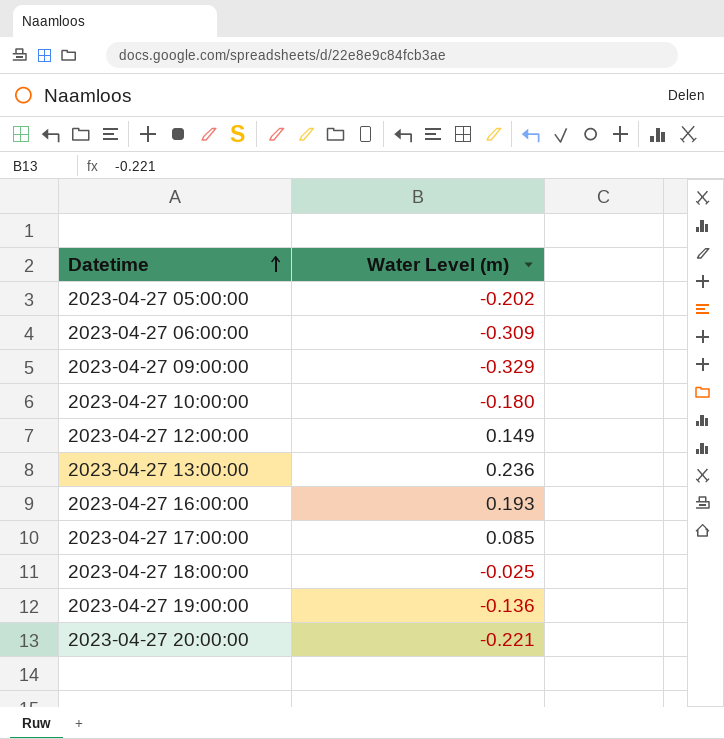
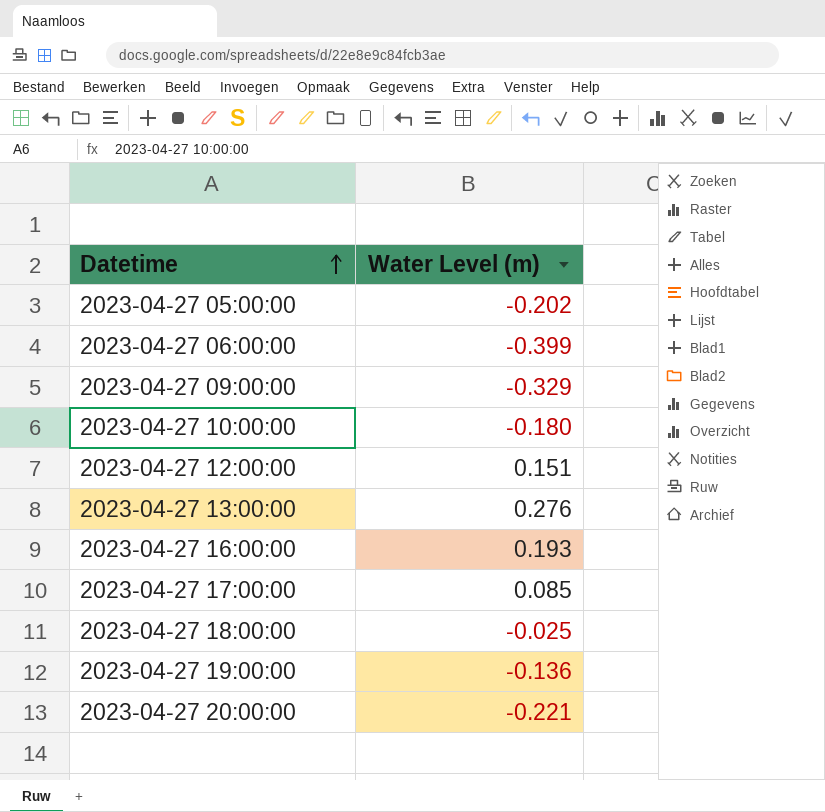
2023-04-27 06:00:00 | Water Level (m): -0.309 -> -0.399
2023-04-27 12:00:00 | Water Level (m): 0.149 -> 0.151
2023-04-27 13:00:00 | Water Level (m): 0.236 -> 0.276

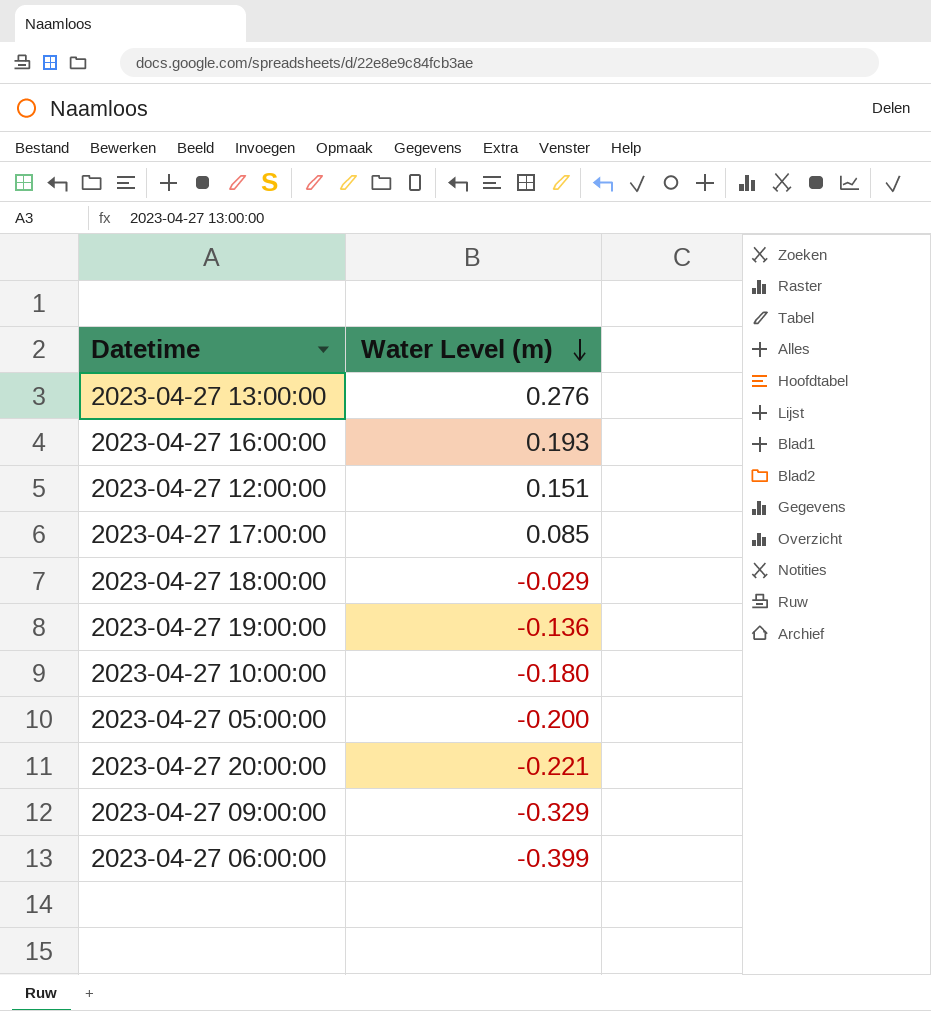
row order: Datetime ascending -> Water Level (m) descending
2023-04-27 18:00:00 | Water Level (m): -0.025 -> -0.029
2023-04-27 05:00:00 | Water Level (m): -0.202 -> -0.200

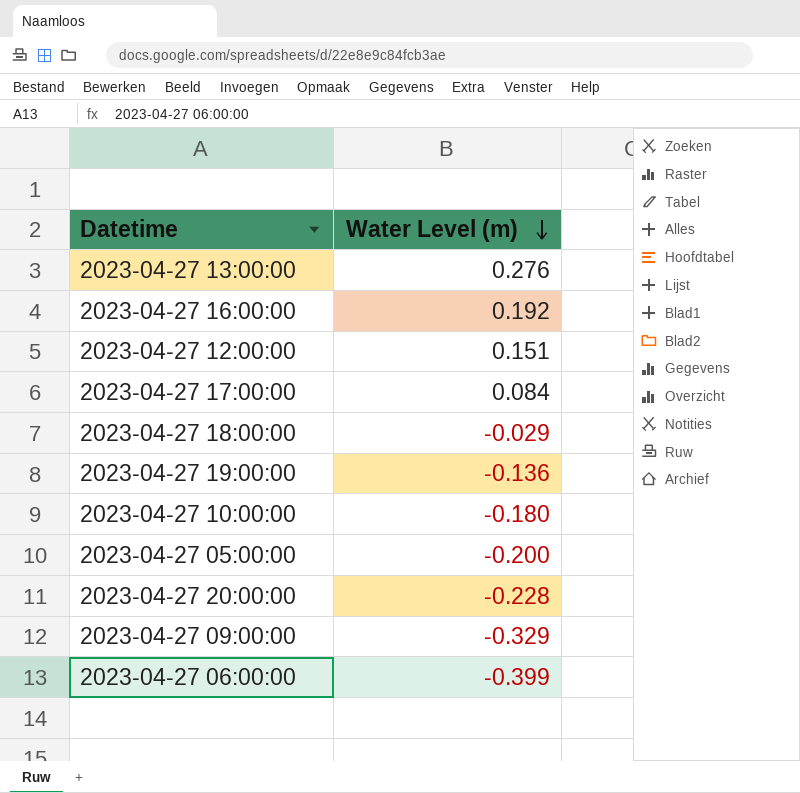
2023-04-27 16:00:00 | Water Level (m): 0.193 -> 0.192
2023-04-27 17:00:00 | Water Level (m): 0.085 -> 0.084
2023-04-27 20:00:00 | Water Level (m): -0.221 -> -0.228

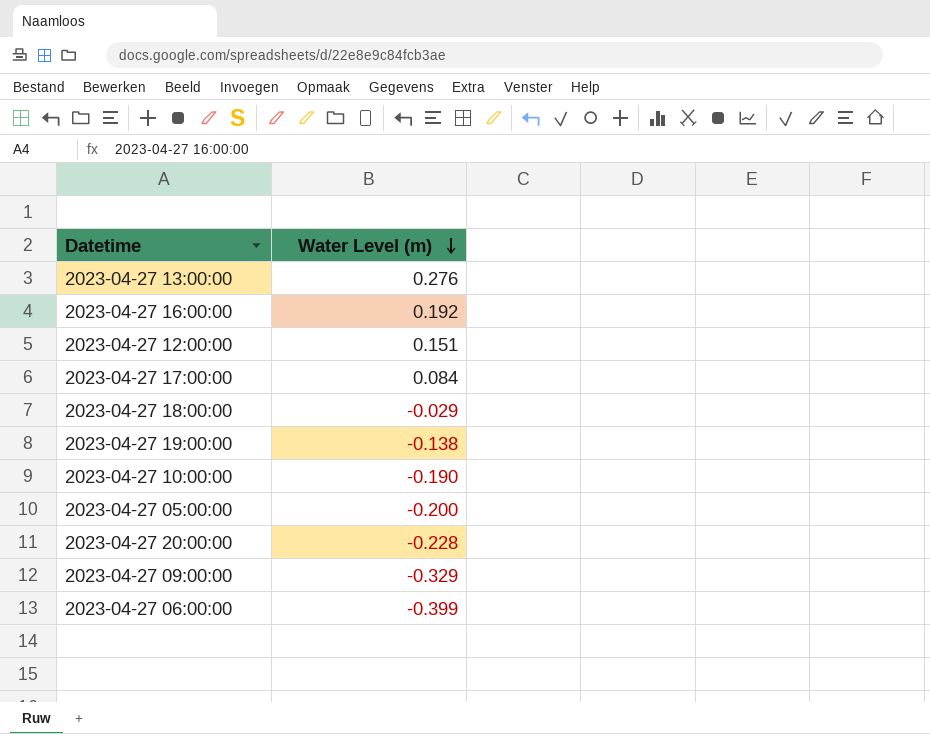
2023-04-27 19:00:00 | Water Level (m): -0.136 -> -0.138
2023-04-27 10:00:00 | Water Level (m): -0.180 -> -0.190

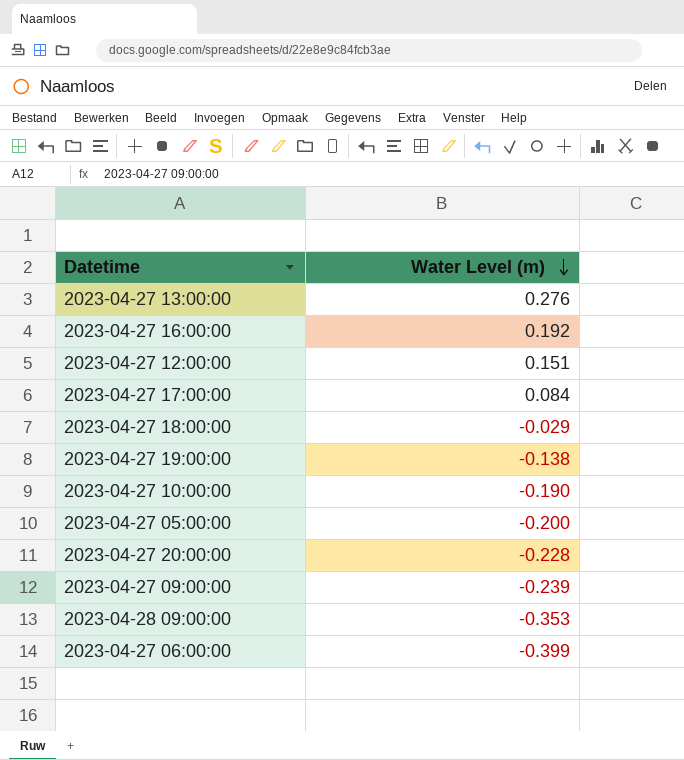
2023-04-27 09:00:00 | Water Level (m): -0.329 -> -0.239
row 2023-04-28 09:00:00: none -> -0.353

